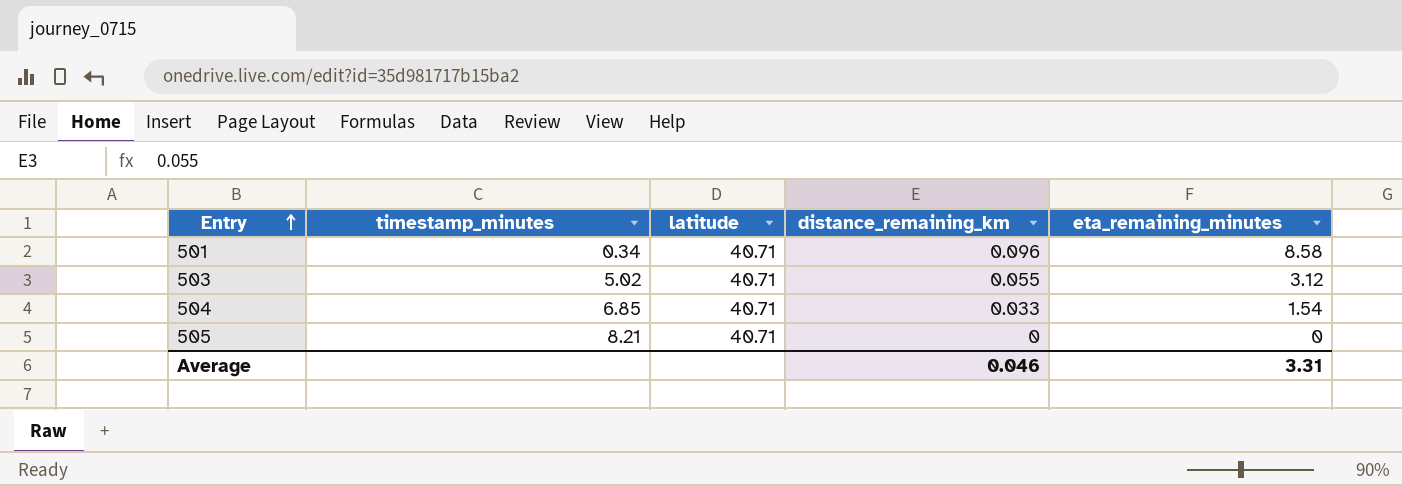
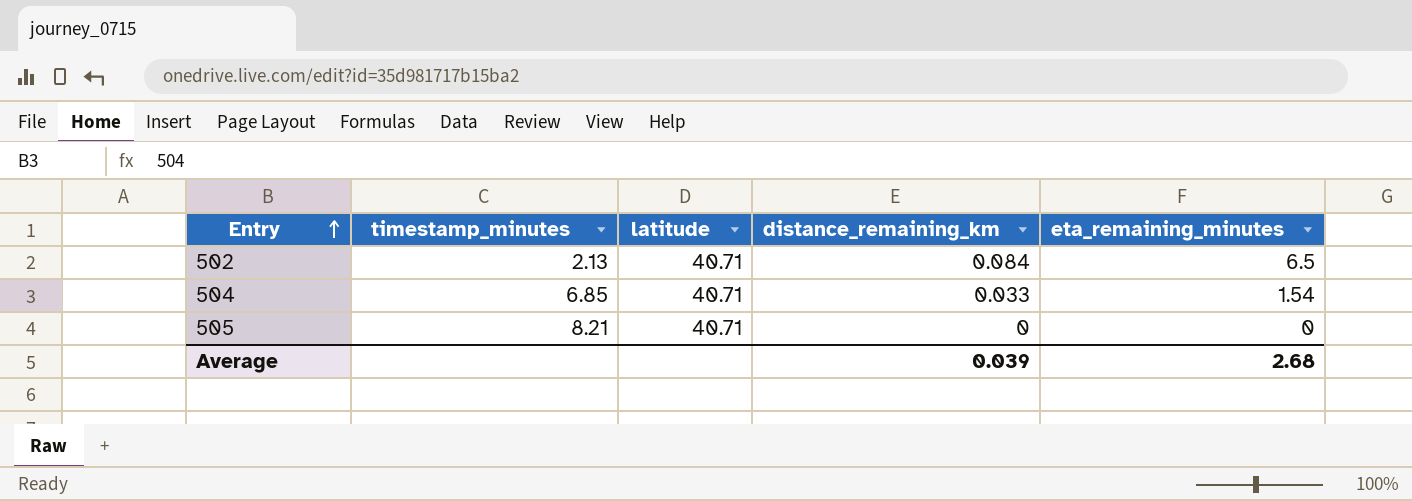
row 501: 0.34 | 40.71 | 0.096 | 8.58 -> none
row 503: 5.02 | 40.71 | 0.055 | 3.12 -> none
row 502: none -> 2.13 | 40.71 | 0.084 | 6.5
Average | distance_remaining_km: 0.046 -> 0.039
Average | eta_remaining_minutes: 3.31 -> 2.68

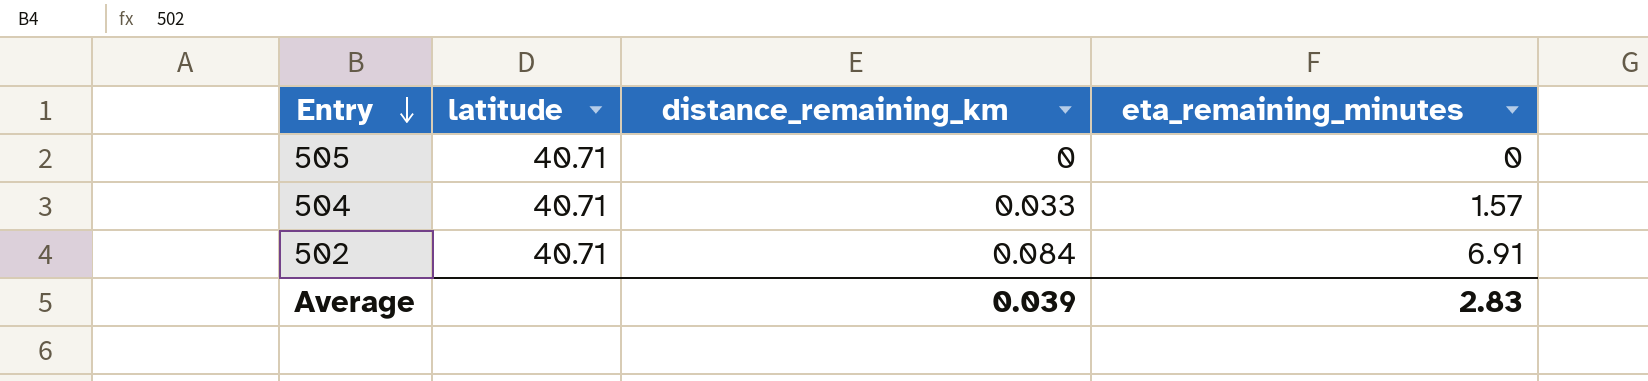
row order: Entry ascending -> Entry descending
column timestamp_minutes | position: 2 -> none
504 | eta_remaining_minutes: 1.54 -> 1.57
502 | eta_remaining_minutes: 6.5 -> 6.91
Average | eta_remaining_minutes: 2.68 -> 2.83

